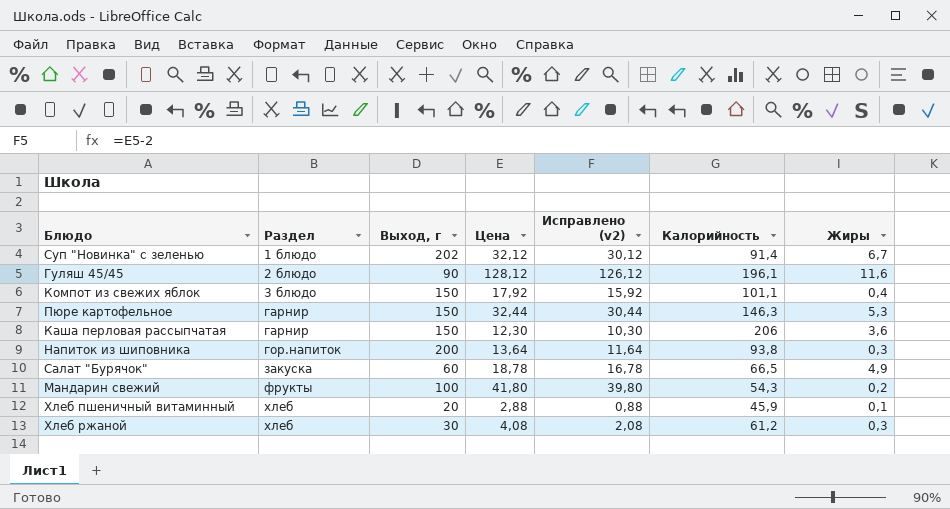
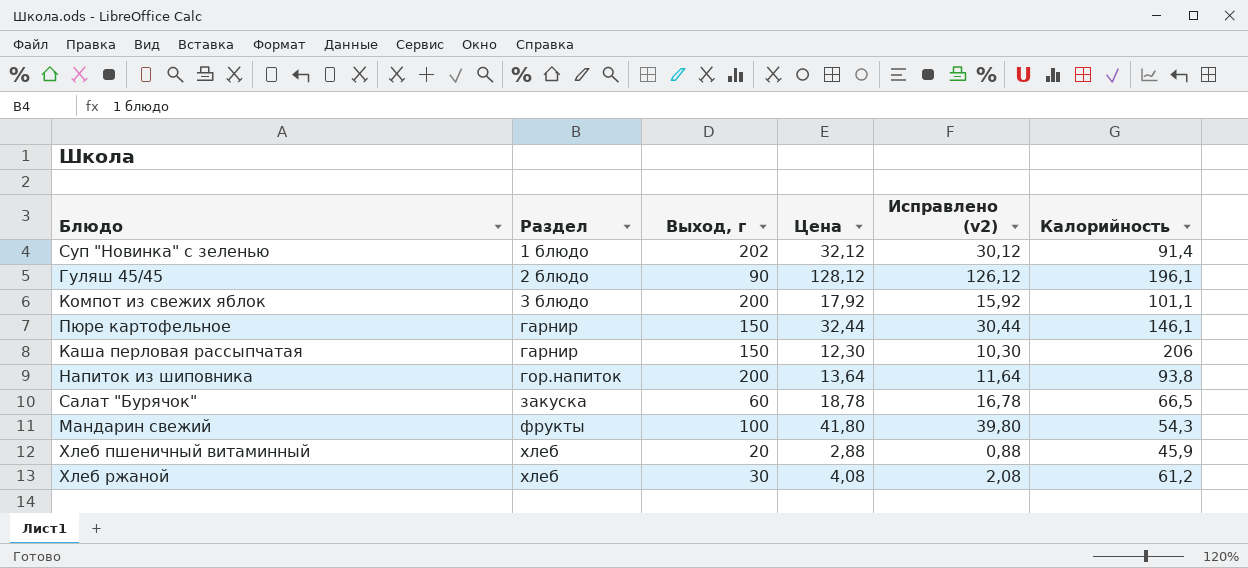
column Жиры | position: 7 -> none
Компот из свежих яблок | Выход, г: 150 -> 200
Пюре картофельное | Калорийность: 146,3 -> 146,1

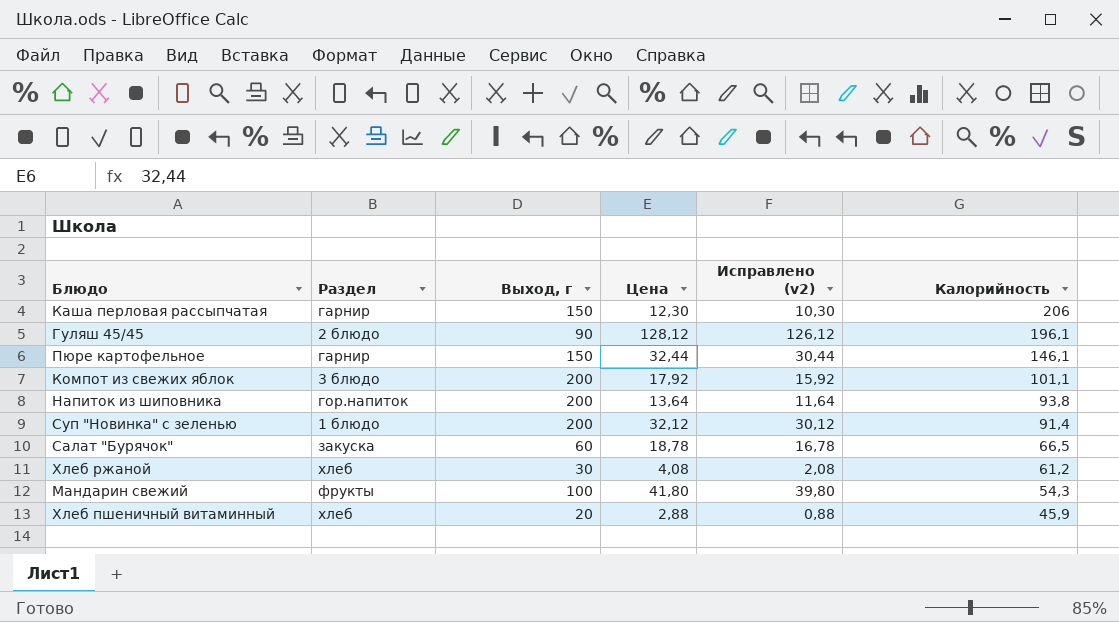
row order: Раздел ascending -> Калорийность descending
Суп "Новинка" с зеленью | Выход, г: 202 -> 200

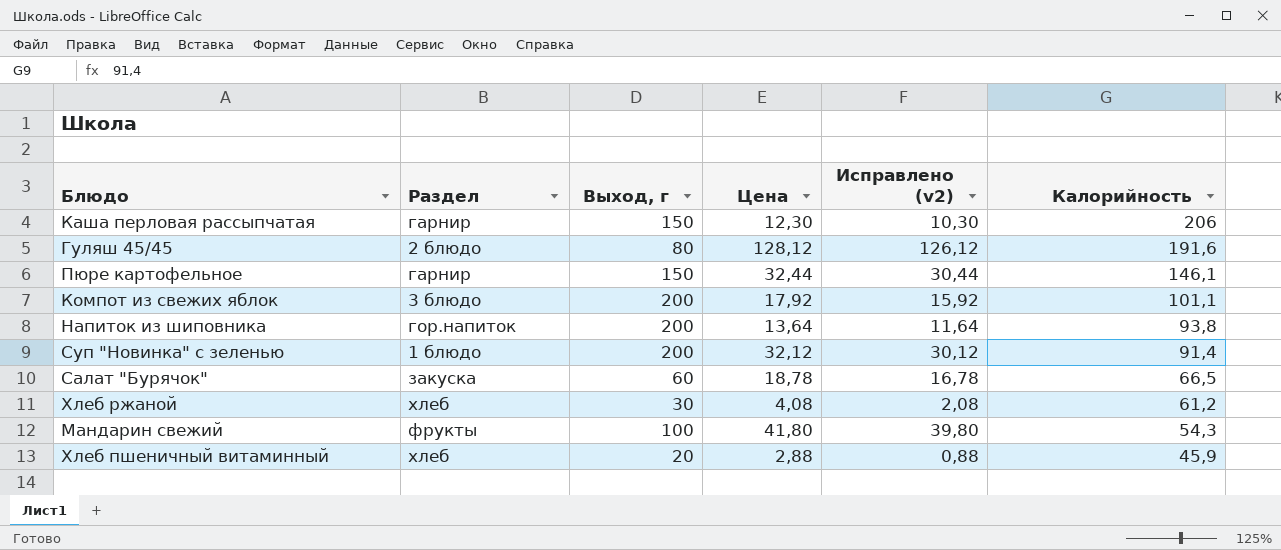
Гуляш 45/45 | Выход, г: 90 -> 80
Гуляш 45/45 | Калорийность: 196,1 -> 191,6

